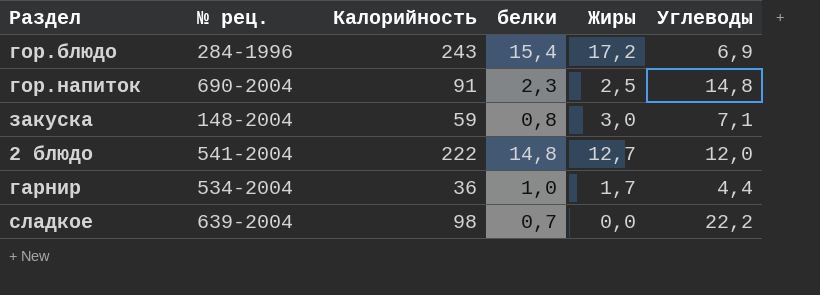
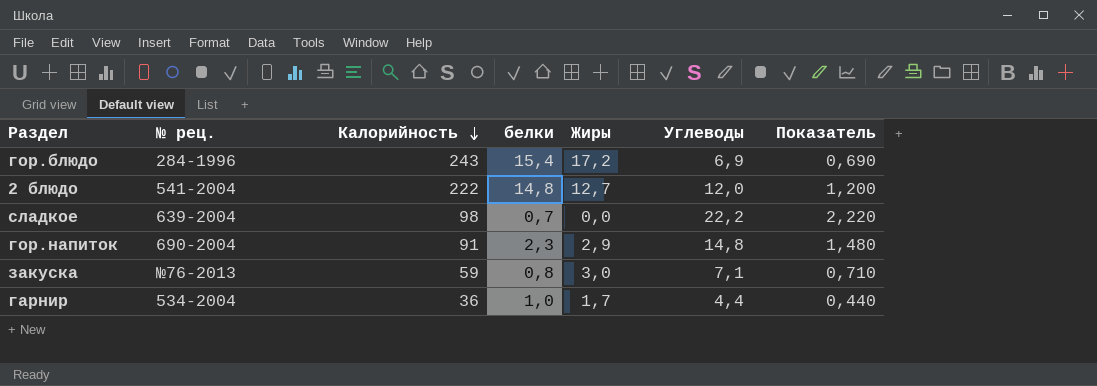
row order: none -> Калорийность descending
column Показатель | formula: none -> [Углеводы] * 0,1
гор.напиток | Жиры: 2,5 -> 2,9
закуска | № рец.: 148-2004 -> №76-2013

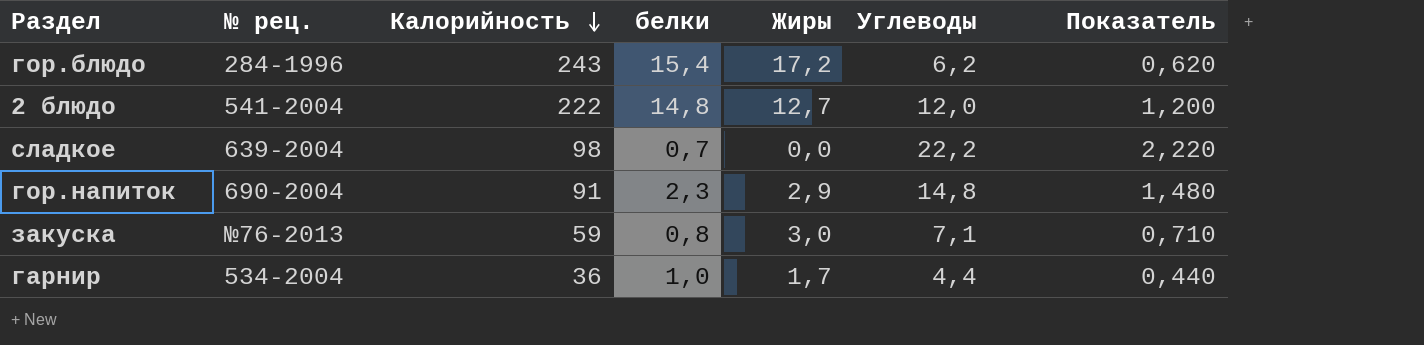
гор.блюдо | Углеводы: 6,9 -> 6,2
гор.блюдо | Показатель: 0,690 -> 0,620

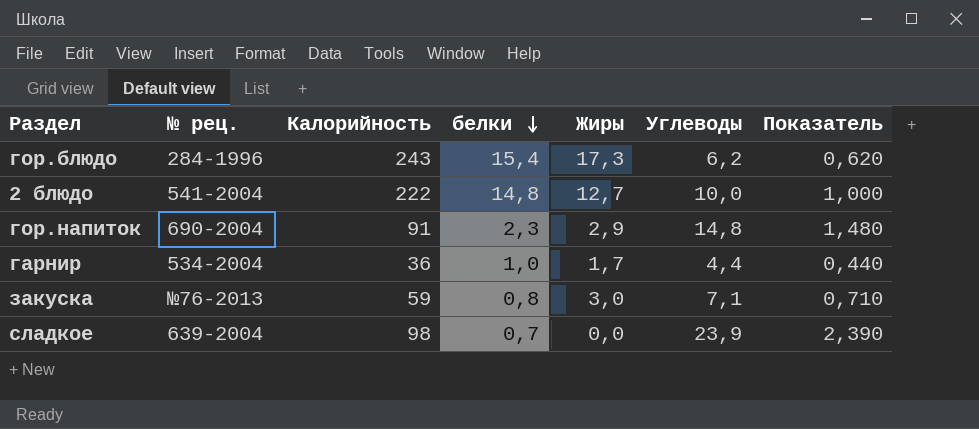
row order: Калорийность descending -> белки descending
гор.блюдо | Жиры: 17,2 -> 17,3
2 блюдо | Углеводы: 12,0 -> 10,0
2 блюдо | Показатель: 1,200 -> 1,000
сладкое | Углеводы: 22,2 -> 23,9
сладкое | Показатель: 2,220 -> 2,390

